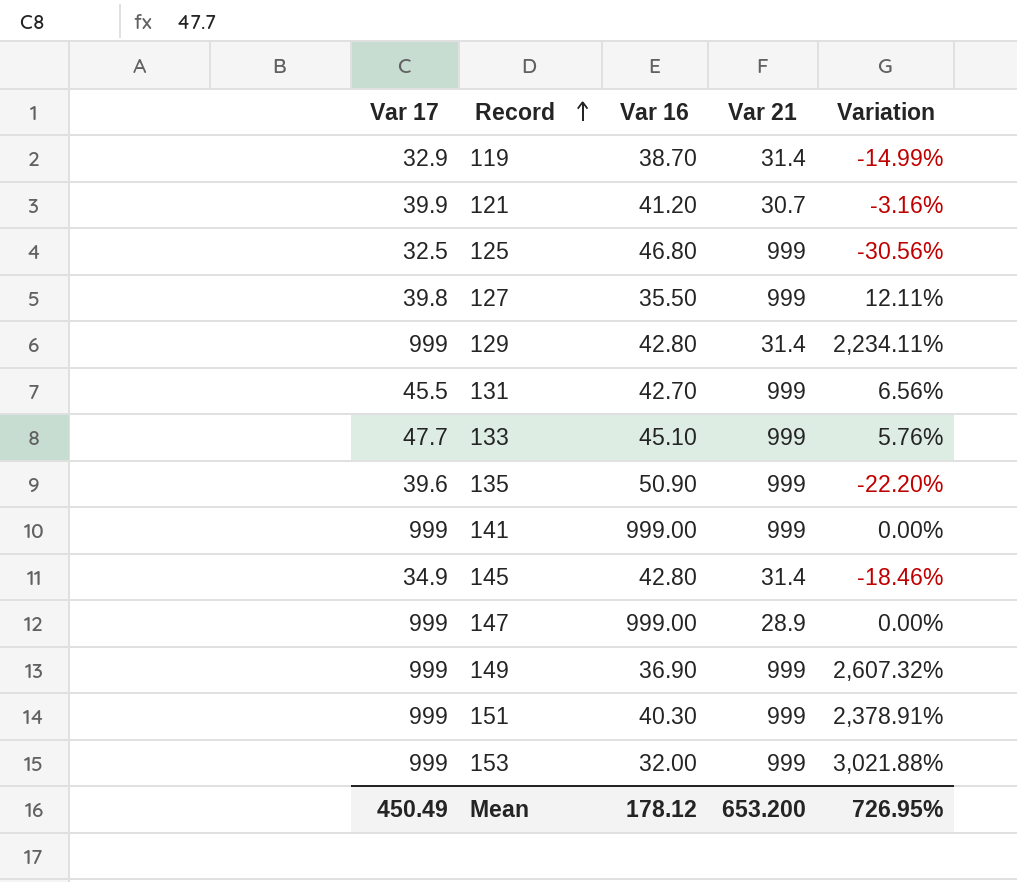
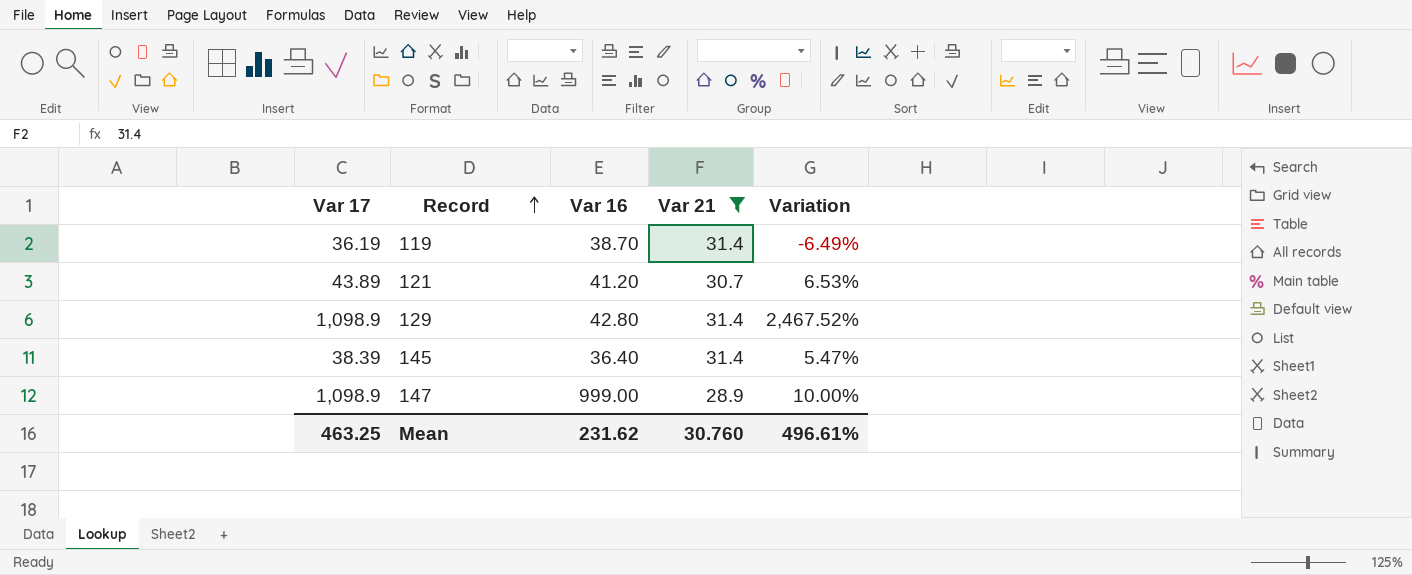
filter: none -> Var 21 != 999
119 | Var 17: 32.9 -> 36.19
119 | Variation: -14.99% -> -6.49%
121 | Var 17: 39.9 -> 43.89
121 | Variation: -3.16% -> 6.53%
129 | Var 17: 999 -> 1,098.9
129 | Variation: 2,234.11% -> 2,467.52%
145 | Var 17: 34.9 -> 38.39
145 | Var 16: 42.80 -> 36.40
145 | Variation: -18.46% -> 5.47%
147 | Var 17: 999 -> 1,098.9
147 | Variation: 0.00% -> 10.00%
Mean | Var 17: 450.49 -> 463.25
Mean | Var 16: 178.12 -> 231.62
Mean | Var 21: 653.200 -> 30.760
Mean | Variation: 726.95% -> 496.61%

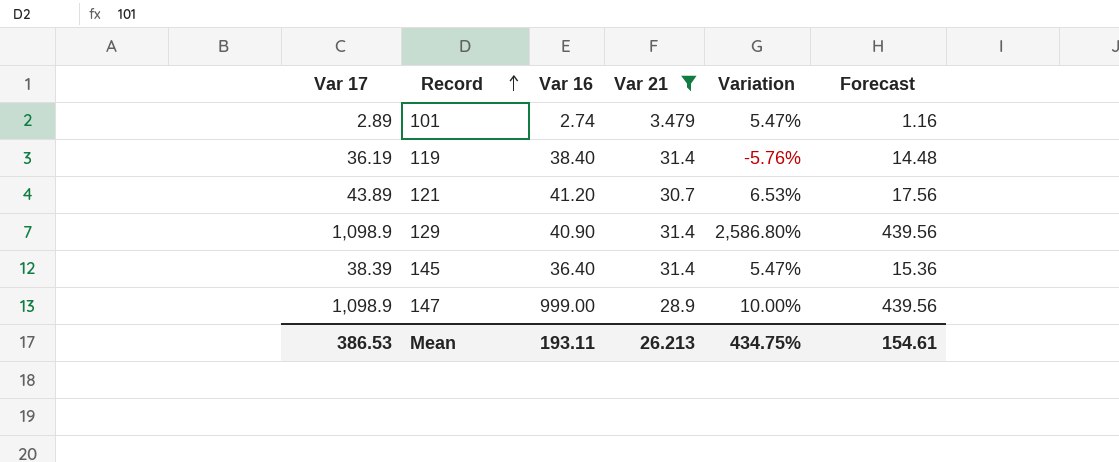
column Forecast | formula: none -> [Var 17] * 0.4
row 101: none -> 2.89 | 2.74 | 3.479 | 5.47% | 1.16
119 | Var 16: 38.70 -> 38.40
119 | Variation: -6.49% -> -5.76%
129 | Var 16: 42.80 -> 40.90
129 | Variation: 2,467.52% -> 2,586.80%
Mean | Var 17: 463.25 -> 386.53
Mean | Var 16: 231.62 -> 193.11
Mean | Var 21: 30.760 -> 26.213
Mean | Variation: 496.61% -> 434.75%

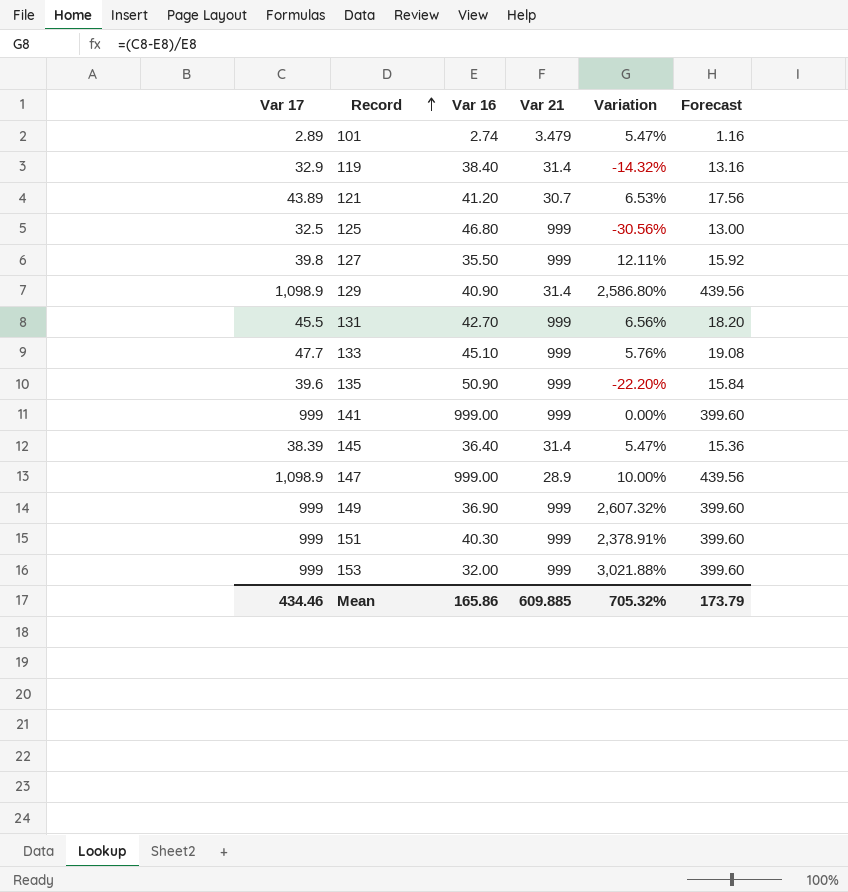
filter: Var 21 != 999 -> none
119 | Var 17: 36.19 -> 32.9
119 | Variation: -5.76% -> -14.32%
119 | Forecast: 14.48 -> 13.16
Mean | Var 17: 386.53 -> 434.46
Mean | Var 16: 193.11 -> 165.86
Mean | Var 21: 26.213 -> 609.885
Mean | Variation: 434.75% -> 705.32%
Mean | Forecast: 154.61 -> 173.79

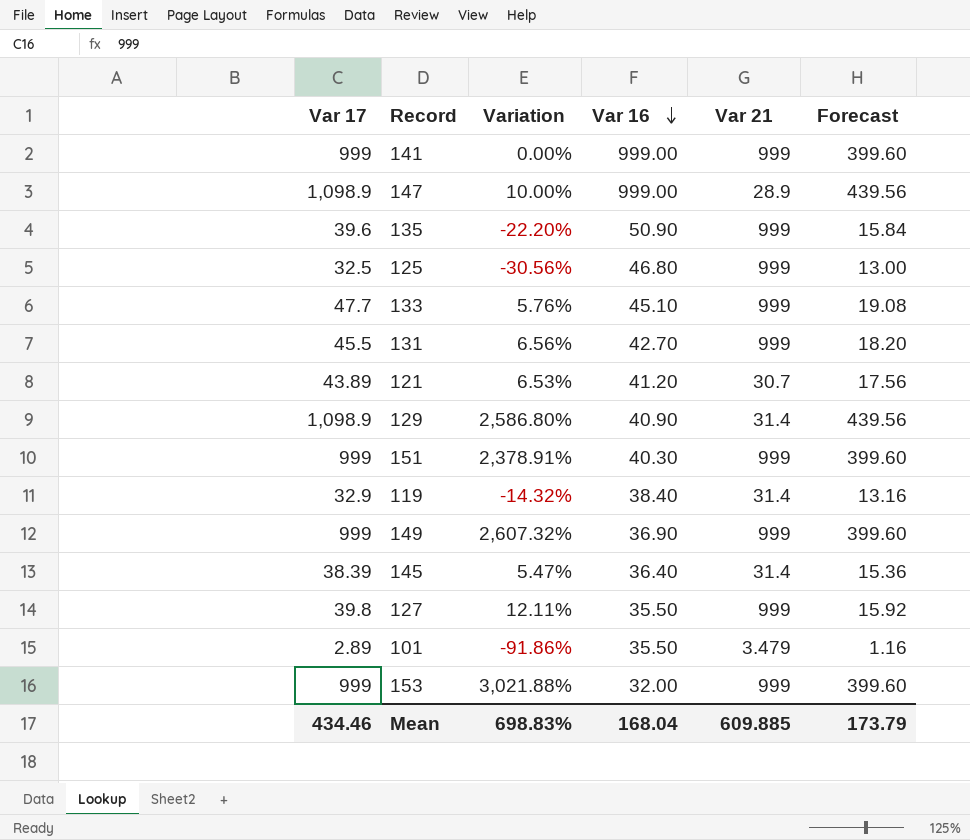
row order: Record ascending -> Var 16 descending
column Variation | position: 5 -> 3
101 | Variation: 5.47% -> -91.86%
101 | Var 16: 2.74 -> 35.50
Mean | Variation: 705.32% -> 698.83%
Mean | Var 16: 165.86 -> 168.04

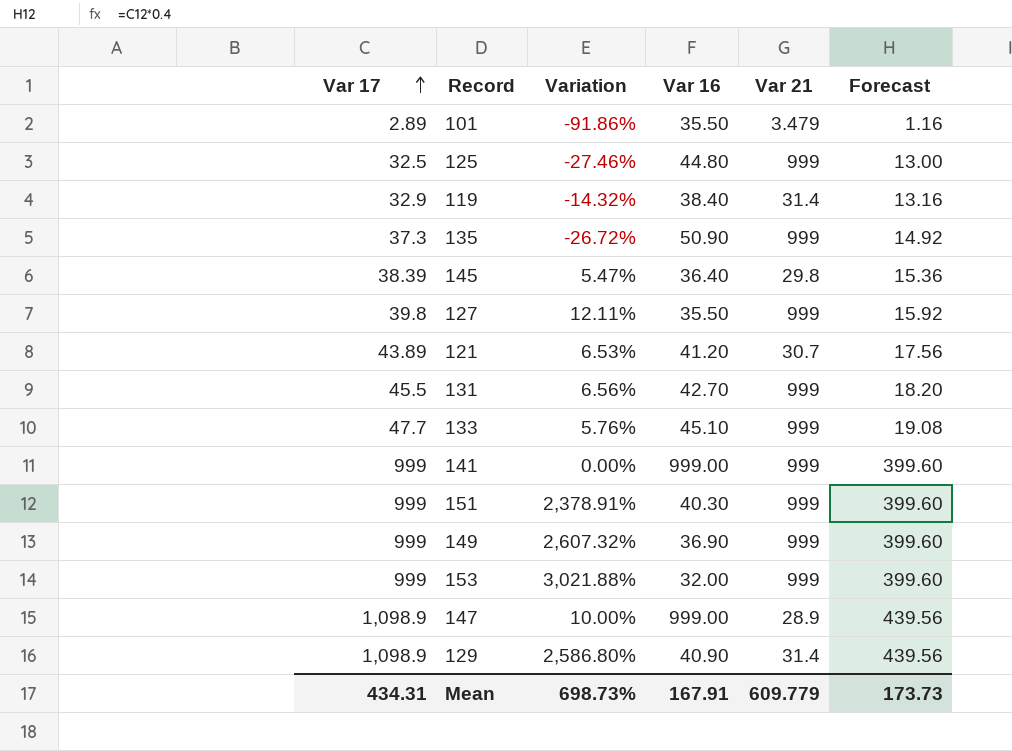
row order: Var 16 descending -> Var 17 ascending
125 | Variation: -30.56% -> -27.46%
125 | Var 16: 46.80 -> 44.80
135 | Var 17: 39.6 -> 37.3
135 | Variation: -22.20% -> -26.72%
135 | Forecast: 15.84 -> 14.92
145 | Var 21: 31.4 -> 29.8
Mean | Var 17: 434.46 -> 434.31
Mean | Variation: 698.83% -> 698.73%
Mean | Var 16: 168.04 -> 167.91
Mean | Var 21: 609.885 -> 609.779
Mean | Forecast: 173.79 -> 173.73

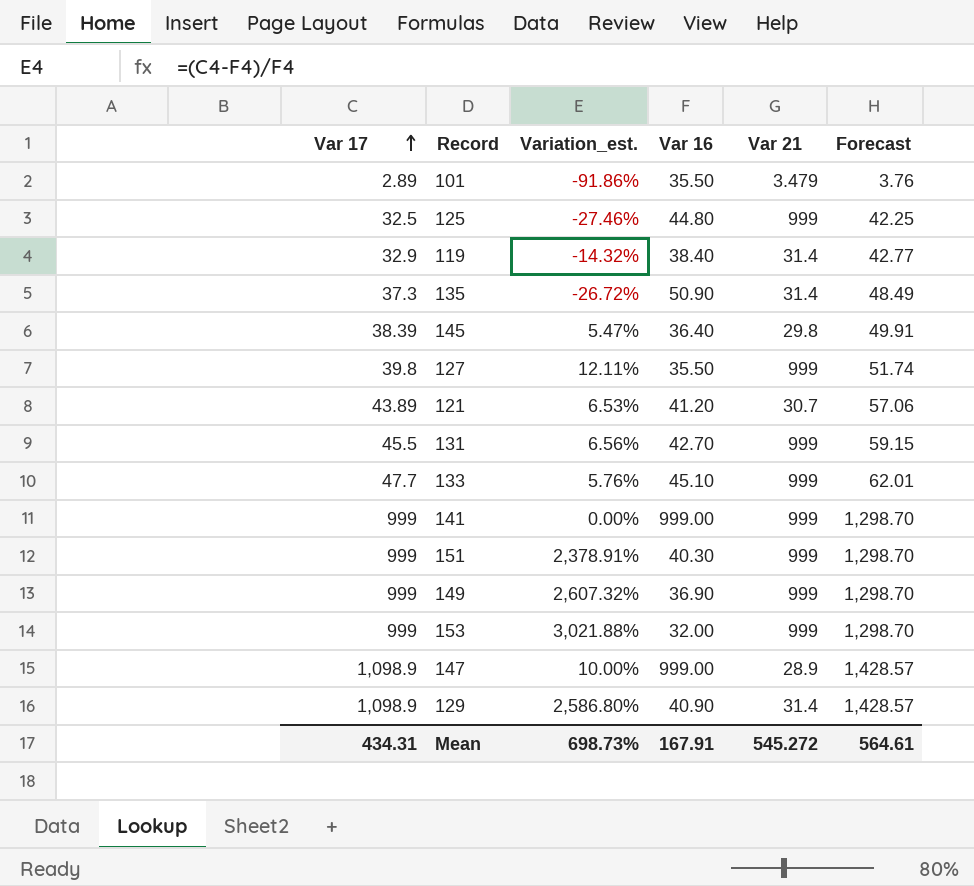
column name: Variation -> Variation_est.
column Forecast | formula: [Var 17] * 0.4 -> [Var 17] * 1.3
135 | Var 21: 999 -> 31.4
Mean | Var 21: 609.779 -> 545.272
Mean | Forecast: 173.73 -> 564.61

